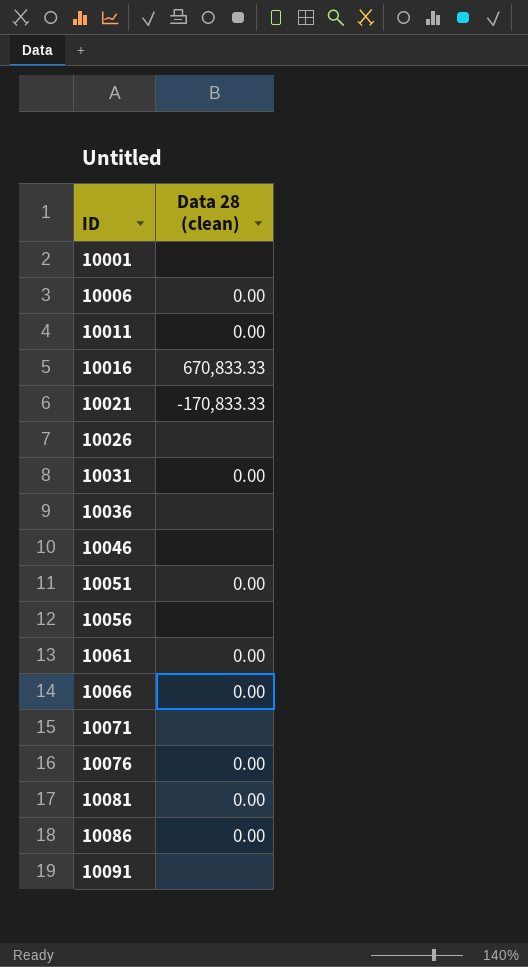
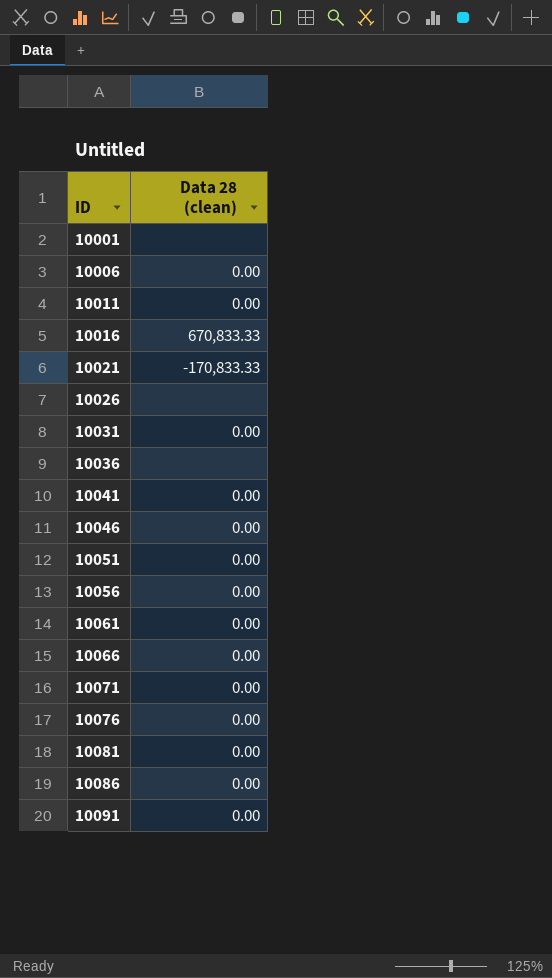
row 10041: none -> 0.00
10046 | Data 28 (clean): none -> 0.00
10056 | Data 28 (clean): none -> 0.00
10071 | Data 28 (clean): none -> 0.00
10091 | Data 28 (clean): none -> 0.00

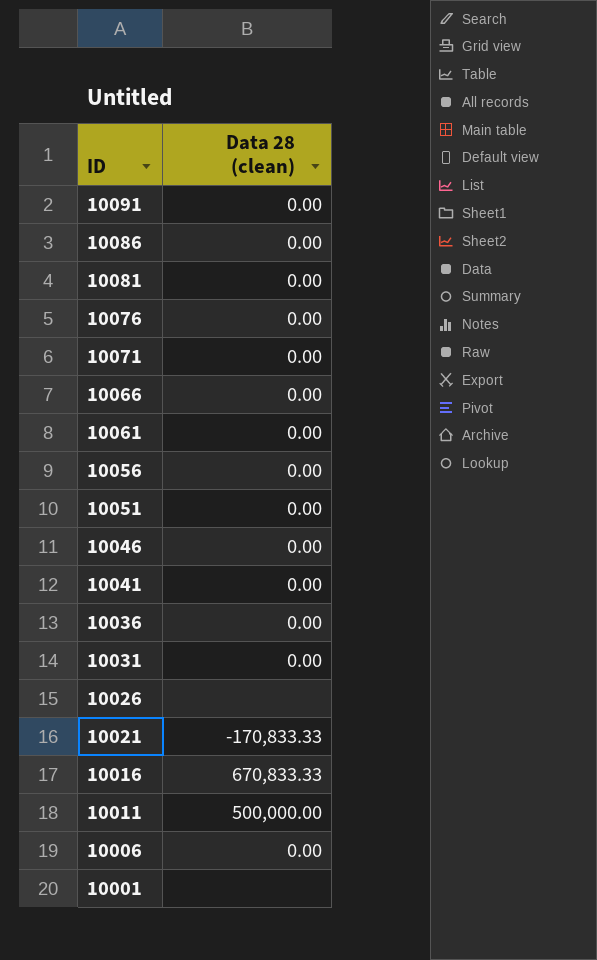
row order: ID ascending -> ID descending
10036 | Data 28 (clean): none -> 0.00
10011 | Data 28 (clean): 0.00 -> 500,000.00

